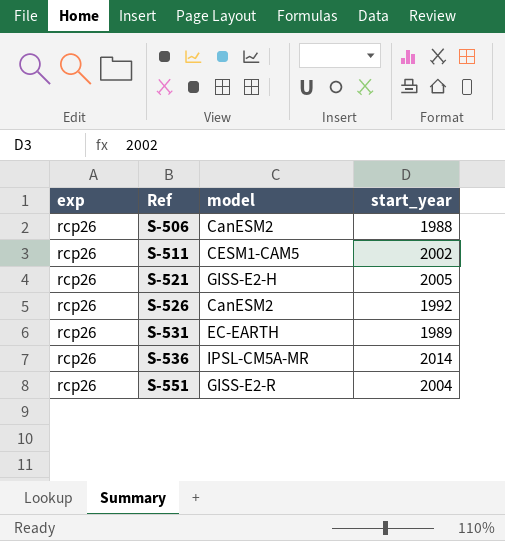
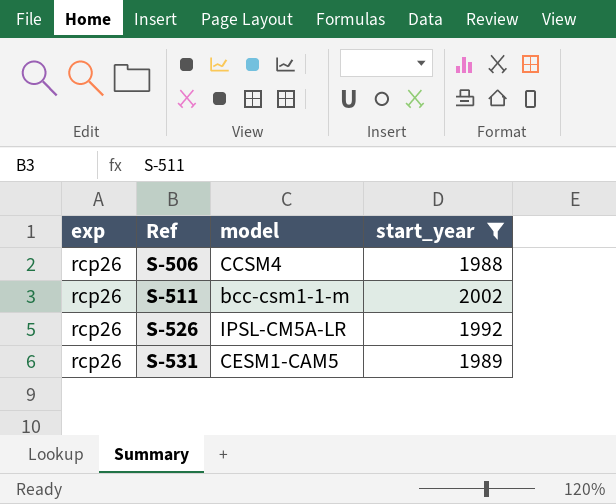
filter: none -> start_year <= 2002
S-506 | model: CanESM2 -> CCSM4
S-511 | model: CESM1-CAM5 -> bcc-csm1-1-m
S-526 | model: CanESM2 -> IPSL-CM5A-LR
S-531 | model: EC-EARTH -> CESM1-CAM5

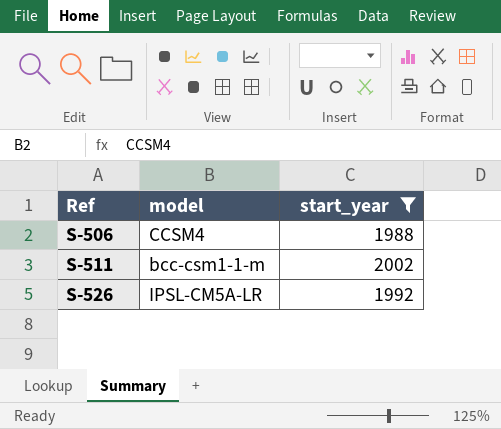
column exp | position: 1 -> none
row S-531: rcp26 | CESM1-CAM5 | 1989 -> none

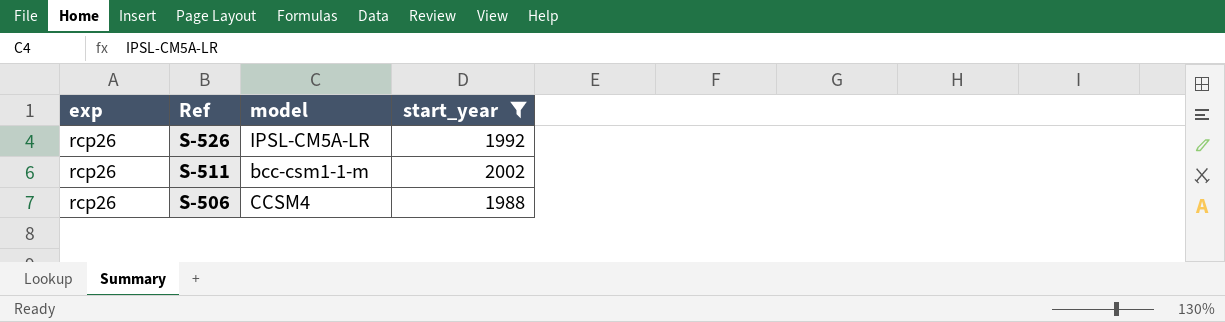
row order: Ref ascending -> Ref descending
column exp | position: none -> 1

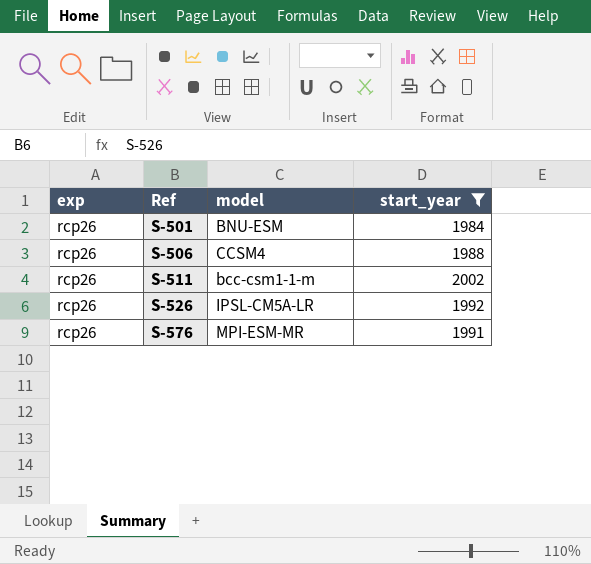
row order: Ref descending -> Ref ascending
row S-501: none -> rcp26 | BNU-ESM | 1984
row S-576: none -> rcp26 | MPI-ESM-MR | 1991

